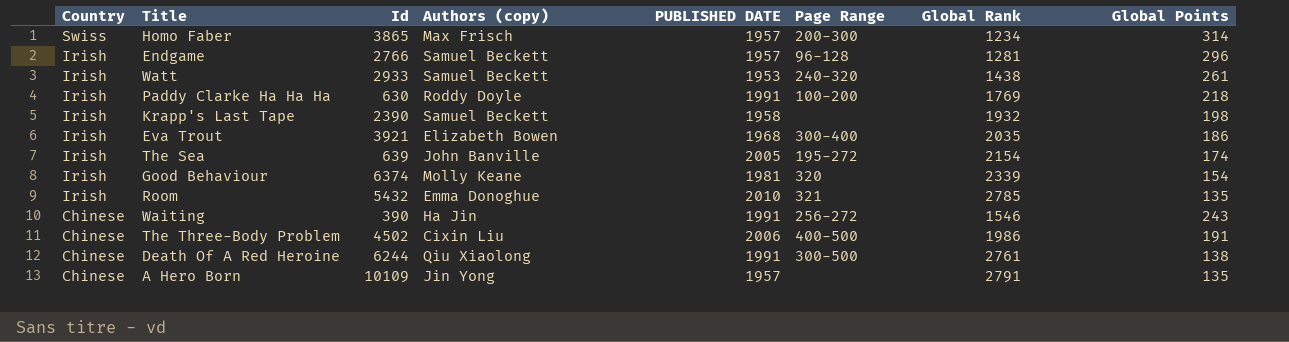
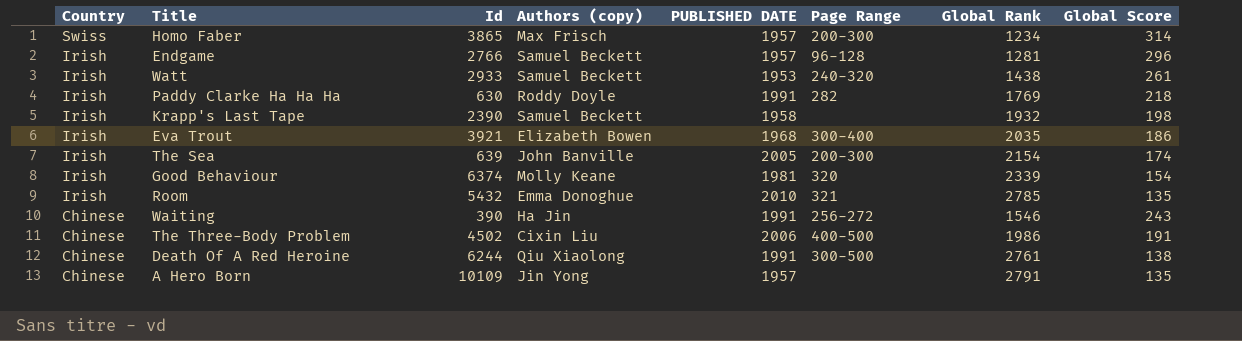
column name: Global Points -> Global Score
Paddy Clarke Ha Ha Ha | Page Range: 100-200 -> 282
The Sea | Page Range: 195-272 -> 200-300

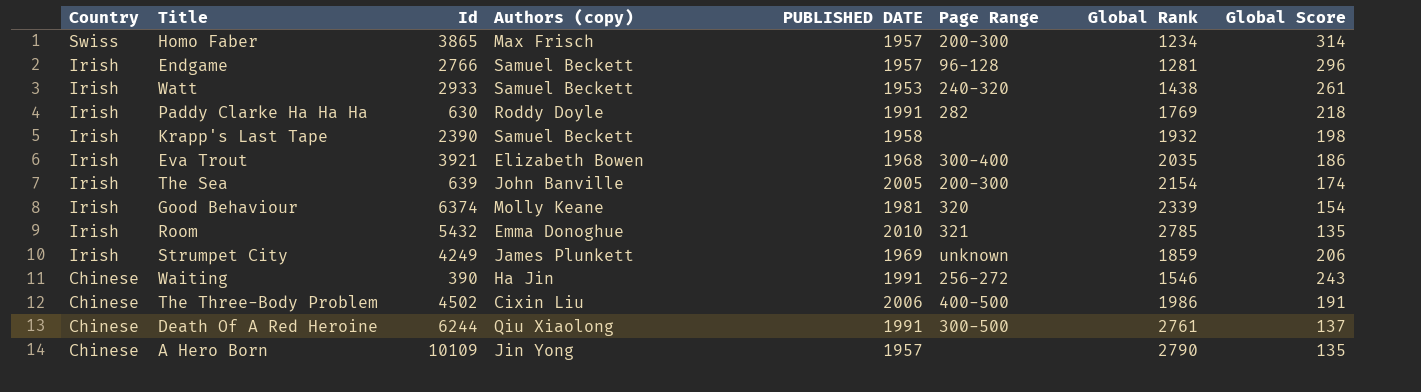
row Strumpet City: none -> Irish | 4249 | James Plunkett | 1969 | unknown | 1859 | 206
Death Of A Red Heroine | Global Score: 138 -> 137
A Hero Born | Global Rank: 2791 -> 2790

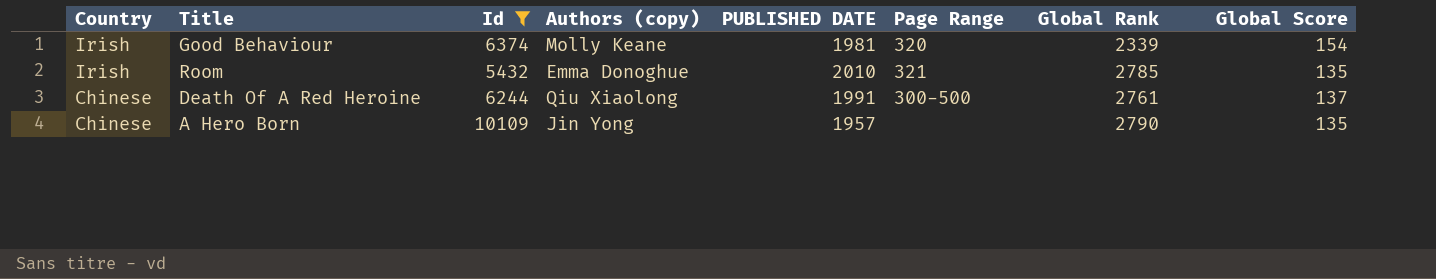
filter: none -> Id >= 5432

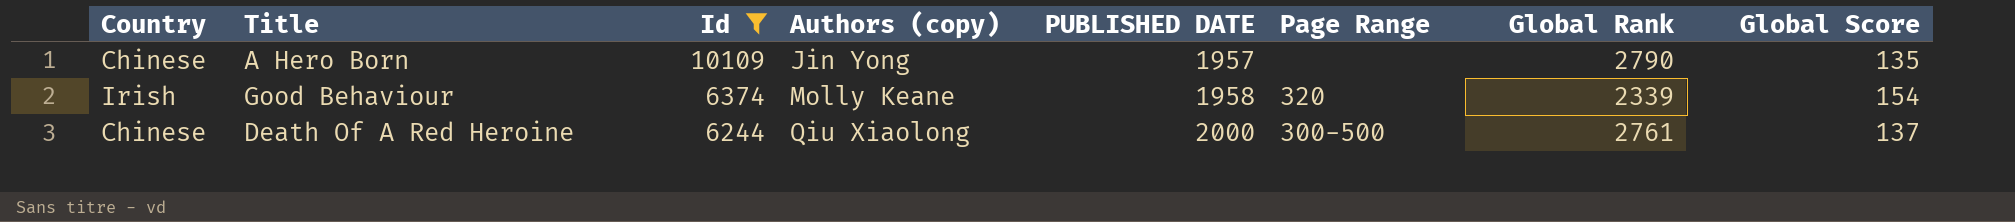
row order: Country descending -> Id descending
row Room: Irish | 5432 | Emma Donoghue | 2010 | 321 | 2785 | 135 -> none
Good Behaviour | PUBLISHED DATE: 1981 -> 1958
Death Of A Red Heroine | PUBLISHED DATE: 1991 -> 2000

